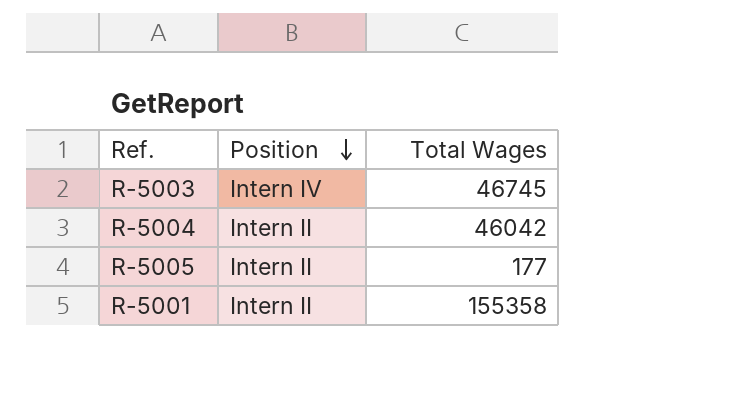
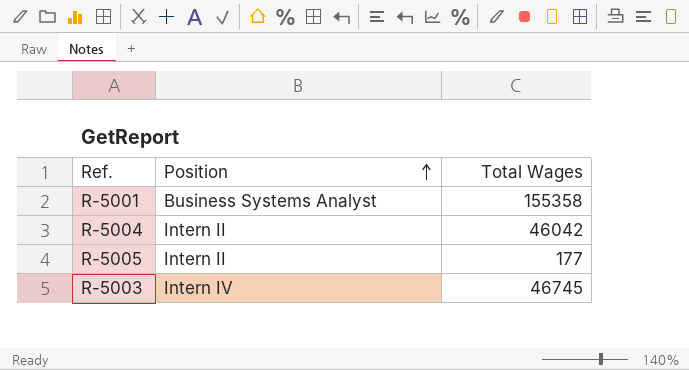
row order: Position descending -> Position ascending
R-5001 | Position: Intern II -> Business Systems Analyst

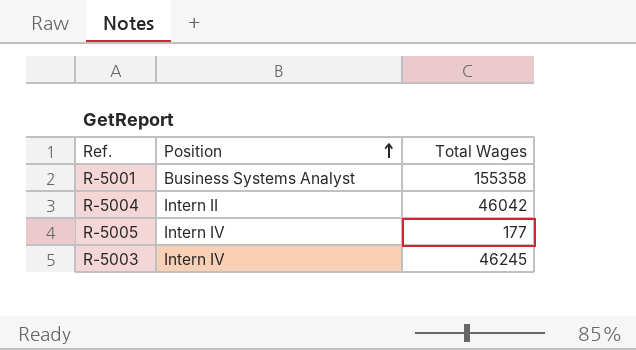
R-5005 | Position: Intern II -> Intern IV
R-5003 | Total Wages: 46745 -> 46245

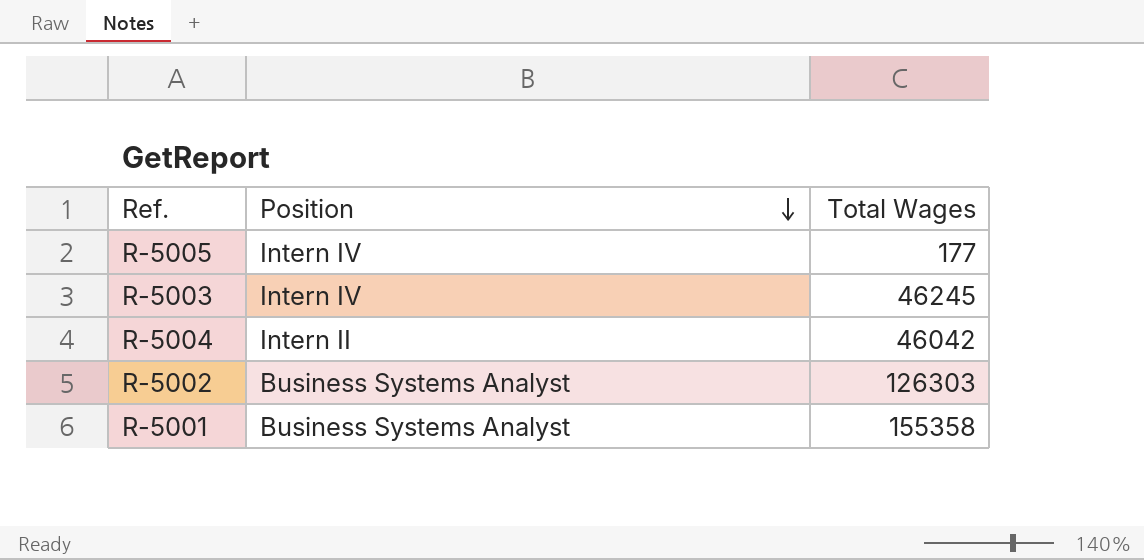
row order: Position ascending -> Position descending
row R-5002: none -> Business Systems Analyst | 126303

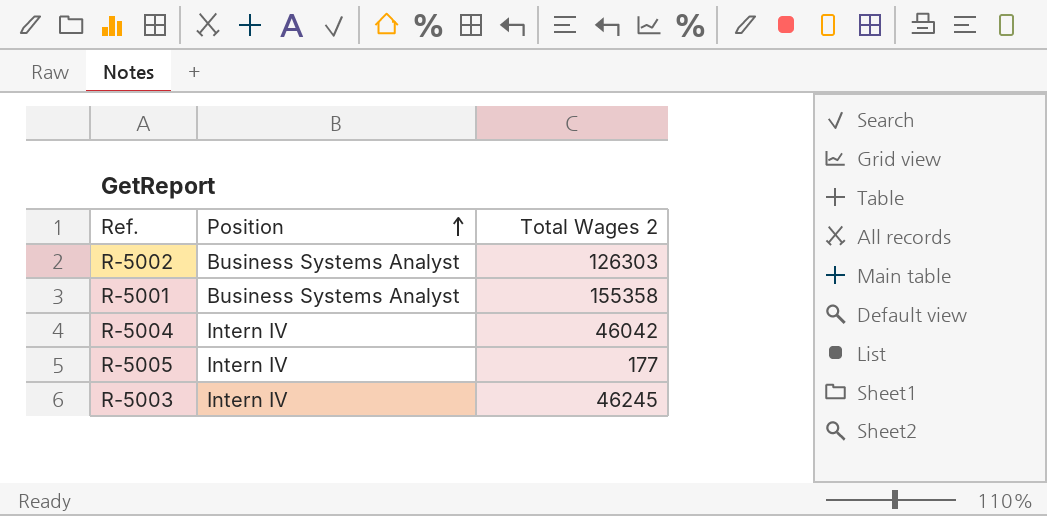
row order: Position descending -> Position ascending
column name: Total Wages -> Total Wages 2
R-5004 | Position: Intern II -> Intern IV

